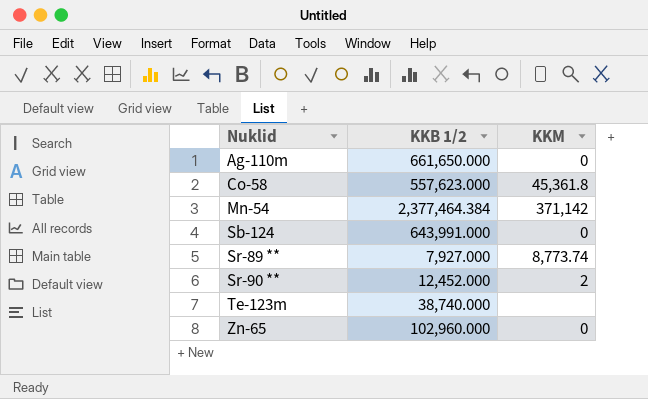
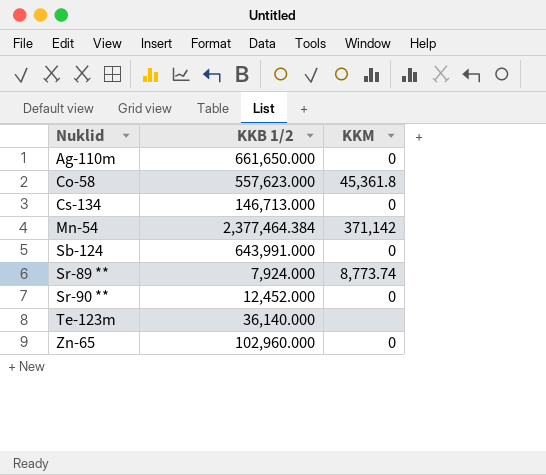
row Cs-134: none -> 146,713.000 | 0
Sr-89 ** | KKB 1/2: 7,927.000 -> 7,924.000
Sr-90 ** | KKM: 2 -> 0
Te-123m | KKB 1/2: 38,740.000 -> 36,140.000

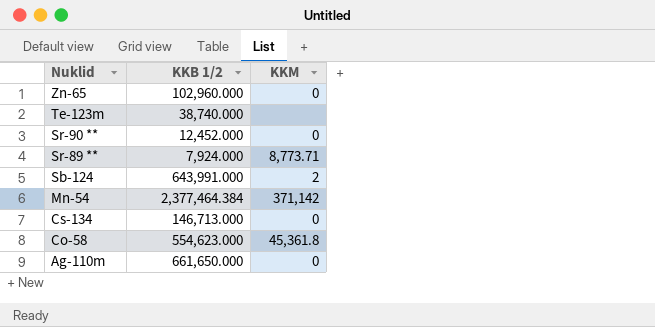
row order: Nuklid ascending -> Nuklid descending
Te-123m | KKB 1/2: 36,140.000 -> 38,740.000
Sr-89 ** | KKM: 8,773.74 -> 8,773.71
Sb-124 | KKM: 0 -> 2
Co-58 | KKB 1/2: 557,623.000 -> 554,623.000

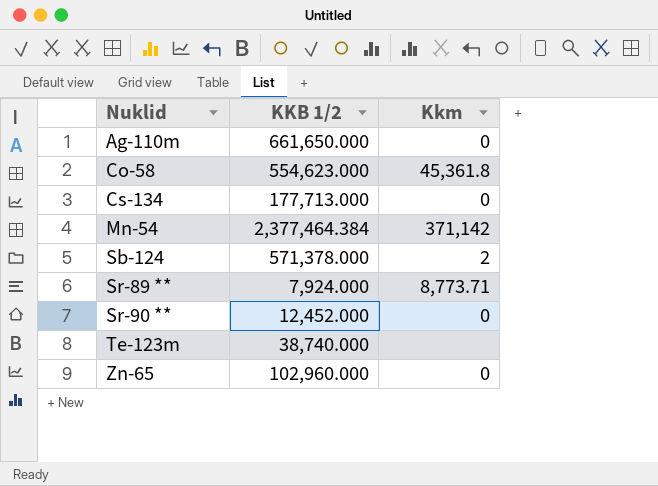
row order: Nuklid descending -> Nuklid ascending
column name: KKM -> Kkm
Cs-134 | KKB 1/2: 146,713.000 -> 177,713.000
Sb-124 | KKB 1/2: 643,991.000 -> 571,378.000

